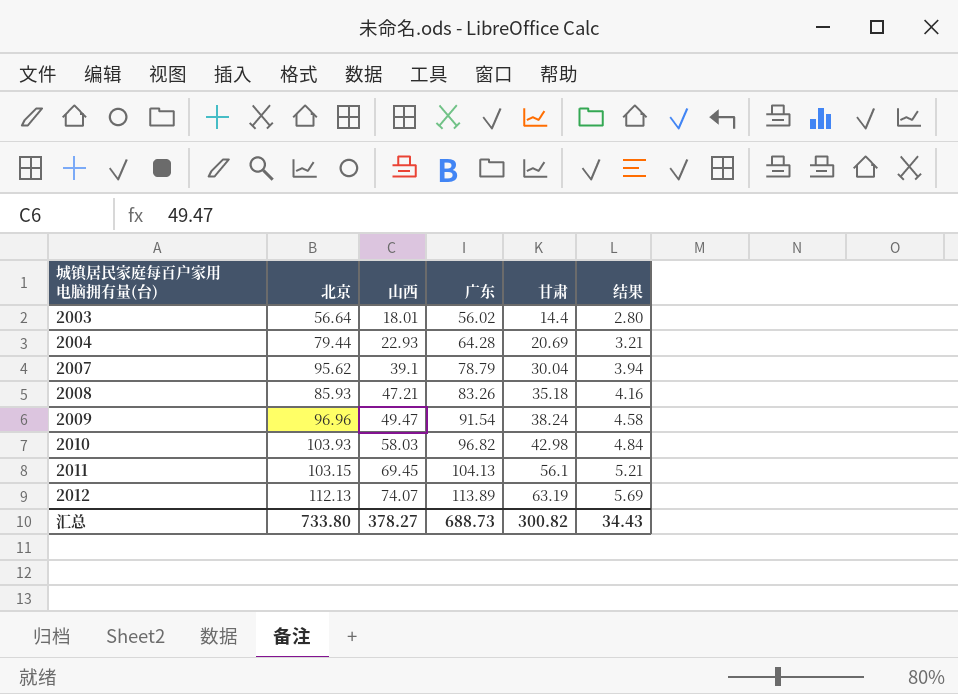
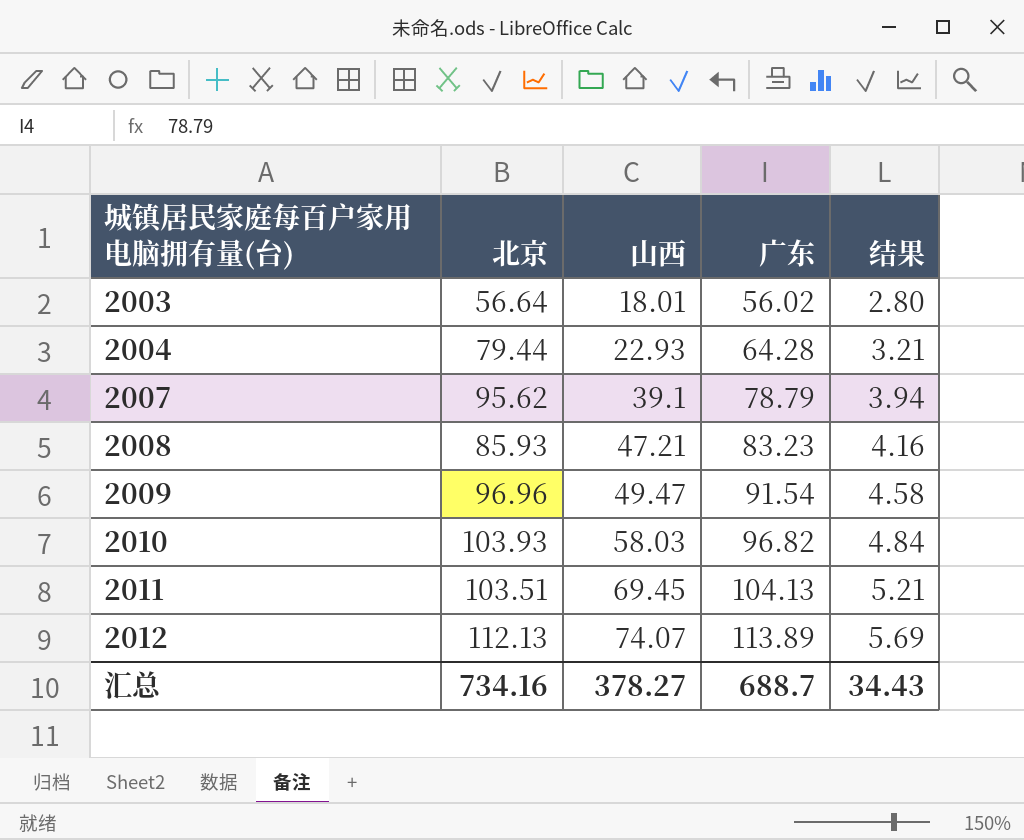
column 甘肃 | position: 5 -> none
2008 | 广东: 83.26 -> 83.23
2011 | 北京: 103.15 -> 103.51
汇总 | 北京: 733.80 -> 734.16
汇总 | 广东: 688.73 -> 688.7

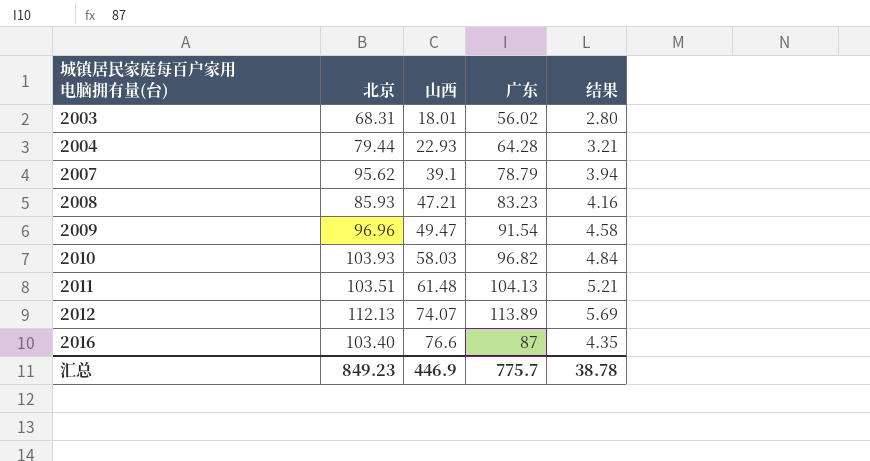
2003 | 北京: 56.64 -> 68.31
2011 | 山西: 69.45 -> 61.48
row 2016: none -> 103.40 | 76.6 | 87 | 4.35
汇总 | 北京: 734.16 -> 849.23
汇总 | 山西: 378.27 -> 446.9
汇总 | 广东: 688.7 -> 775.7
汇总 | 结果: 34.43 -> 38.78

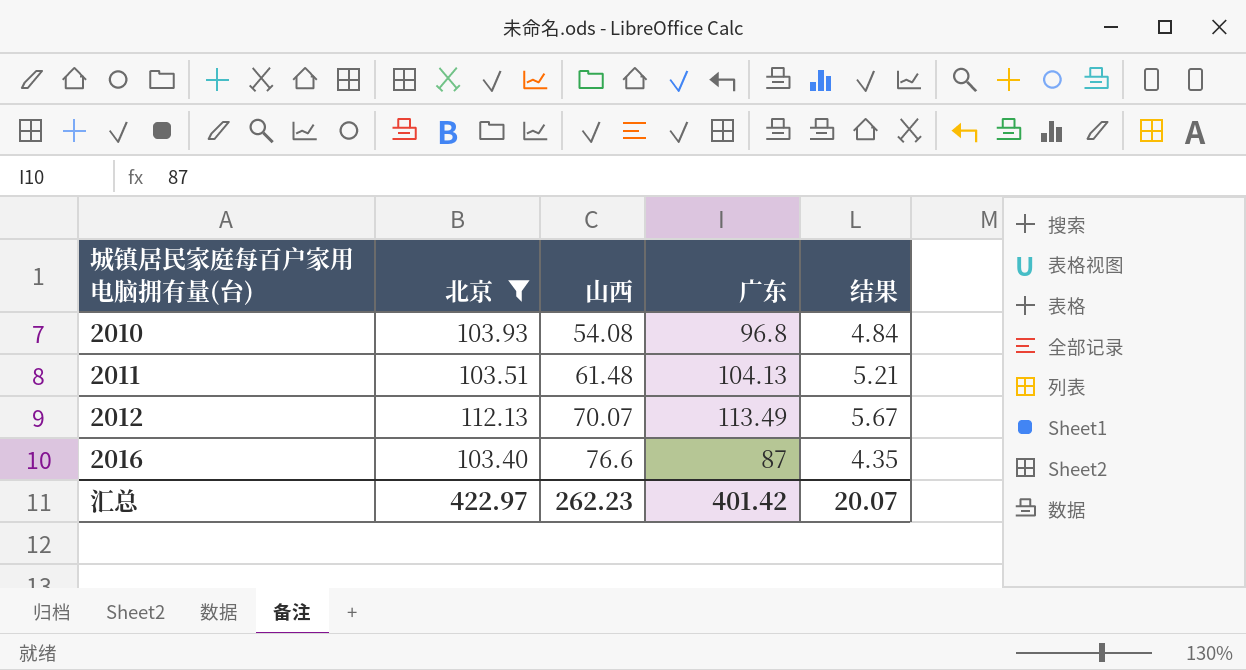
filter: none -> 北京 >= 103.40
2010 | 山西: 58.03 -> 54.08
2010 | 广东: 96.82 -> 96.8
2012 | 山西: 74.07 -> 70.07
2012 | 广东: 113.89 -> 113.49
2012 | 结果: 5.69 -> 5.67
汇总 | 北京: 849.23 -> 422.97
汇总 | 山西: 446.9 -> 262.23
汇总 | 广东: 775.7 -> 401.42
汇总 | 结果: 38.78 -> 20.07

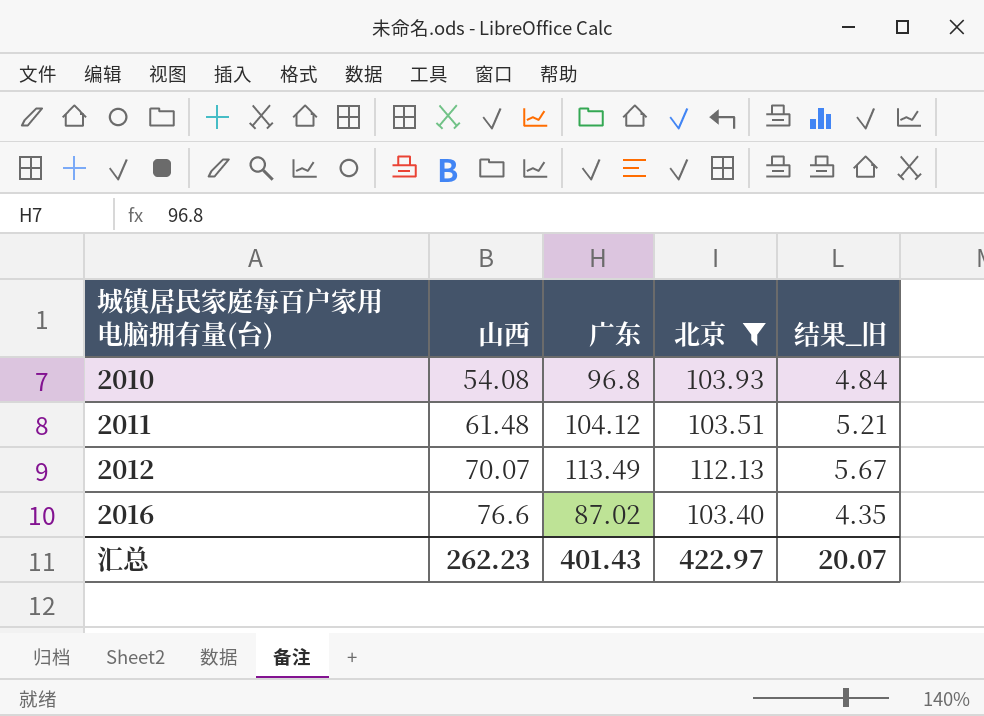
column 北京 | position: 2 -> 4
column name: 结果 -> 结果_旧
2011 | 广东: 104.13 -> 104.12
2016 | 广东: 87 -> 87.02
汇总 | 广东: 401.42 -> 401.43

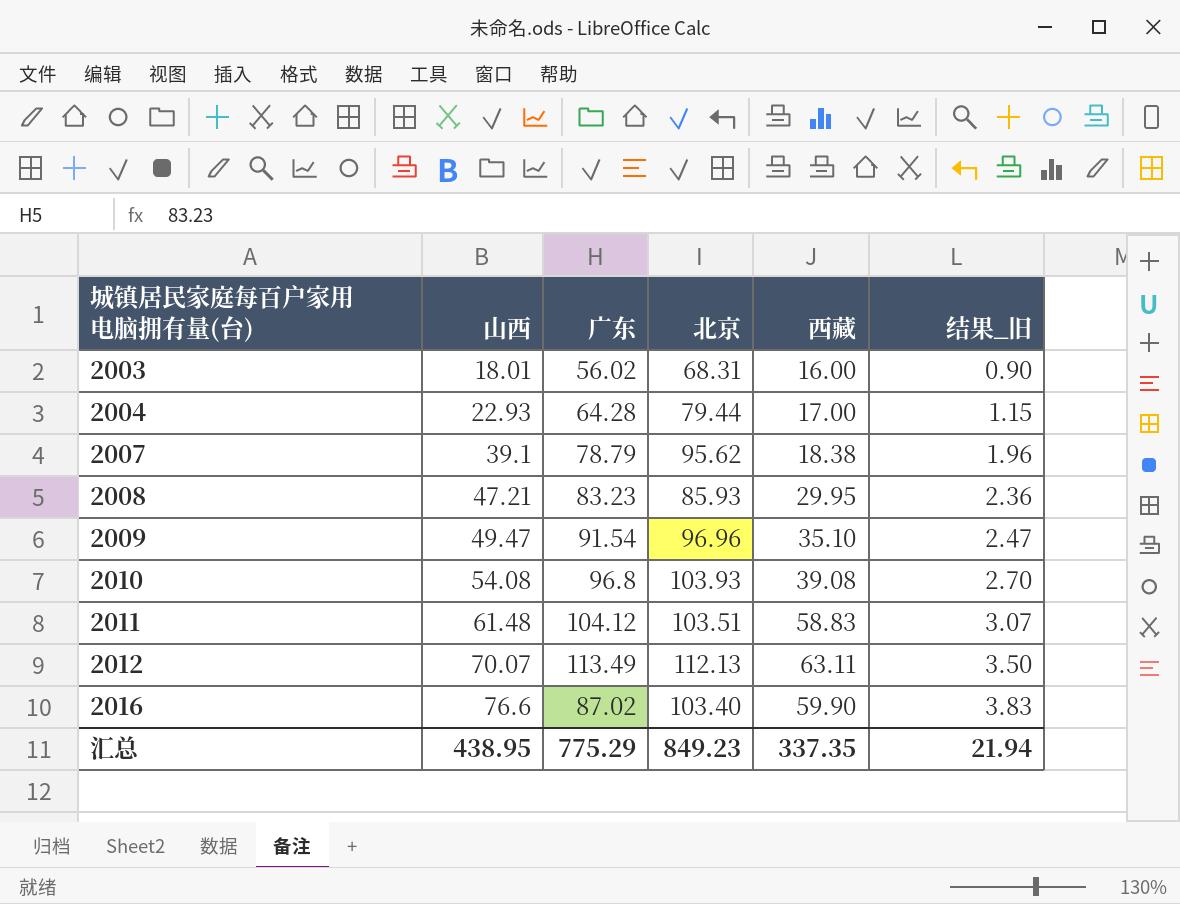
filter: 北京 >= 103.40 -> none
column 西藏 | position: none -> 5
column 结果_旧 | formula: [广东] * 0.05 -> [山西] * 0.05
汇总 | 山西: 262.23 -> 438.95
汇总 | 广东: 401.43 -> 775.29
汇总 | 北京: 422.97 -> 849.23
汇总 | 结果_旧: 20.07 -> 21.94

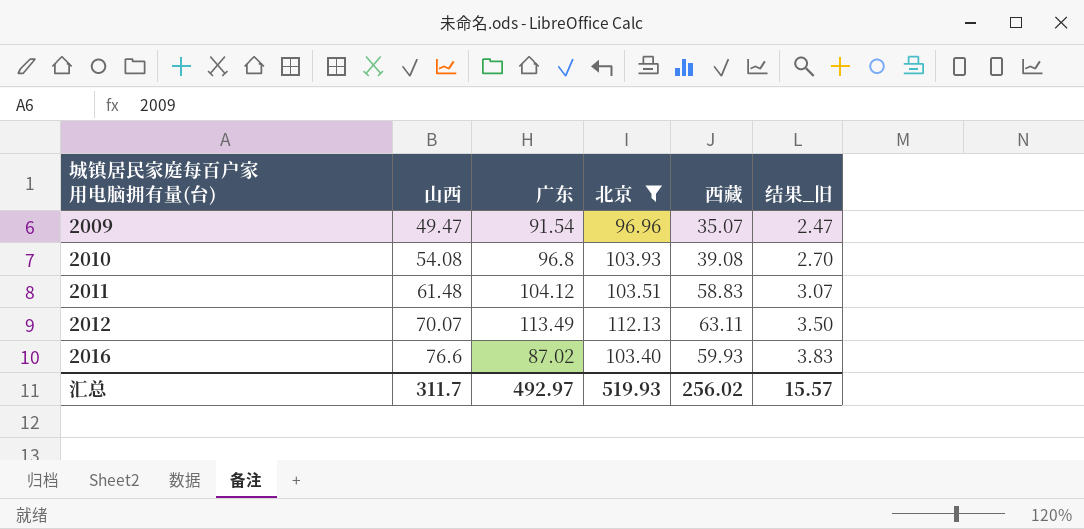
filter: none -> 北京 >= 96.96
2009 | 西藏: 35.10 -> 35.07
2016 | 西藏: 59.90 -> 59.93
汇总 | 山西: 438.95 -> 311.7
汇总 | 广东: 775.29 -> 492.97
汇总 | 北京: 849.23 -> 519.93
汇总 | 西藏: 337.35 -> 256.02
汇总 | 结果_旧: 21.94 -> 15.57

